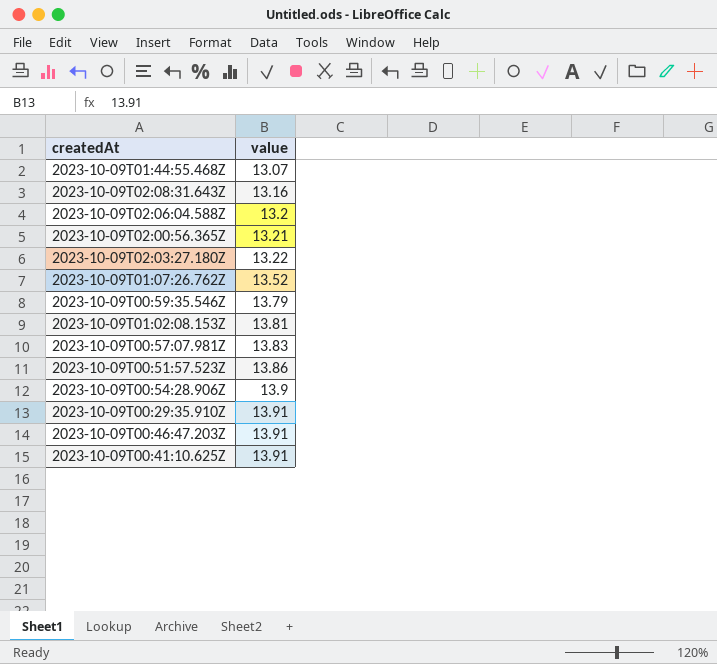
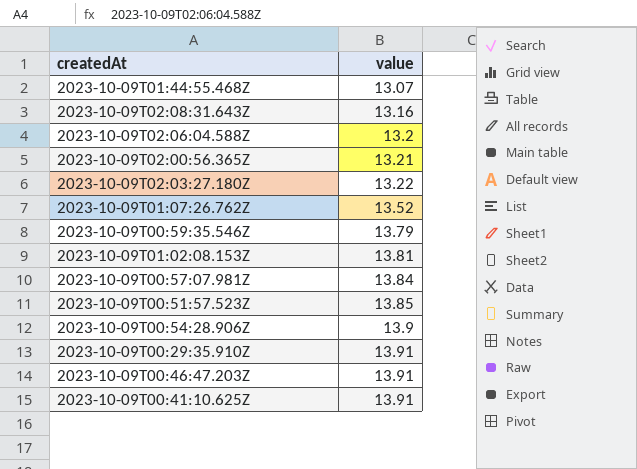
2023-10-09T00:57:07.981Z | value: 13.83 -> 13.84
2023-10-09T00:51:57.523Z | value: 13.86 -> 13.85

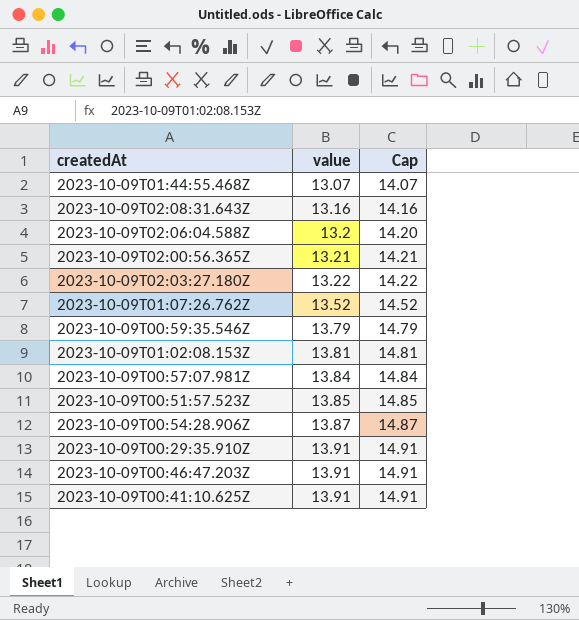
column Cap | formula: none -> [value] + 1
2023-10-09T00:54:28.906Z | value: 13.9 -> 13.87

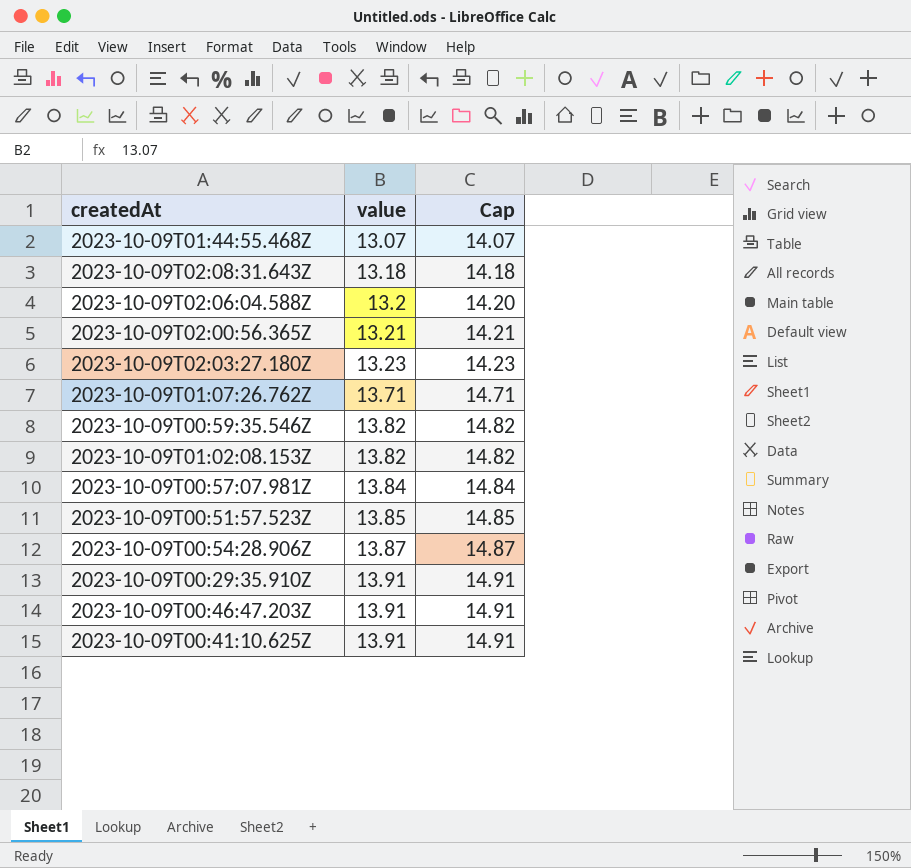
2023-10-09T02:08:31.643Z | value: 13.16 -> 13.18
2023-10-09T02:08:31.643Z | Cap: 14.16 -> 14.18
2023-10-09T02:03:27.180Z | value: 13.22 -> 13.23
2023-10-09T02:03:27.180Z | Cap: 14.22 -> 14.23
2023-10-09T01:07:26.762Z | value: 13.52 -> 13.71
2023-10-09T01:07:26.762Z | Cap: 14.52 -> 14.71
2023-10-09T00:59:35.546Z | value: 13.79 -> 13.82
2023-10-09T00:59:35.546Z | Cap: 14.79 -> 14.82
2023-10-09T01:02:08.153Z | value: 13.81 -> 13.82
2023-10-09T01:02:08.153Z | Cap: 14.81 -> 14.82

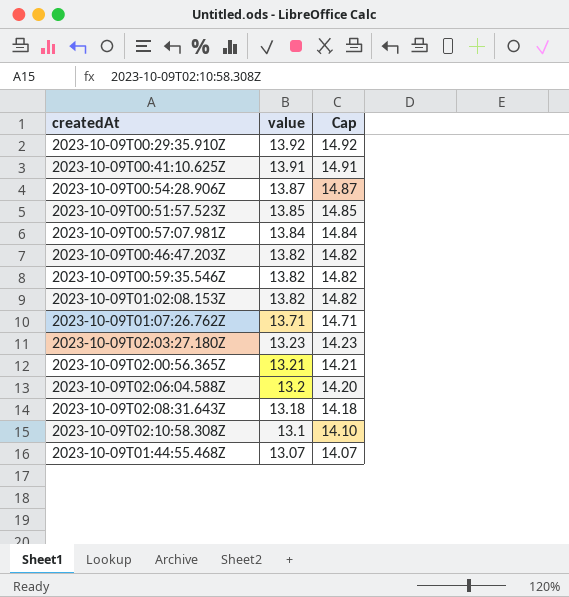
row order: value ascending -> value descending
2023-10-09T00:29:35.910Z | value: 13.91 -> 13.92
2023-10-09T00:29:35.910Z | Cap: 14.91 -> 14.92
2023-10-09T00:46:47.203Z | value: 13.91 -> 13.82
2023-10-09T00:46:47.203Z | Cap: 14.91 -> 14.82
row 2023-10-09T02:10:58.308Z: none -> 13.1 | 14.10

